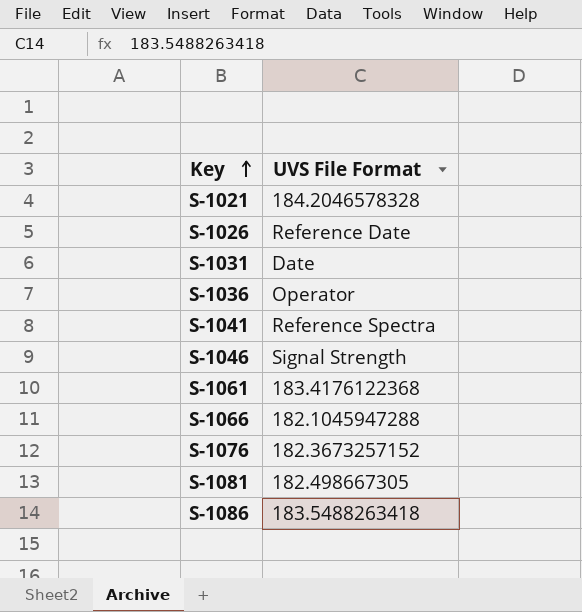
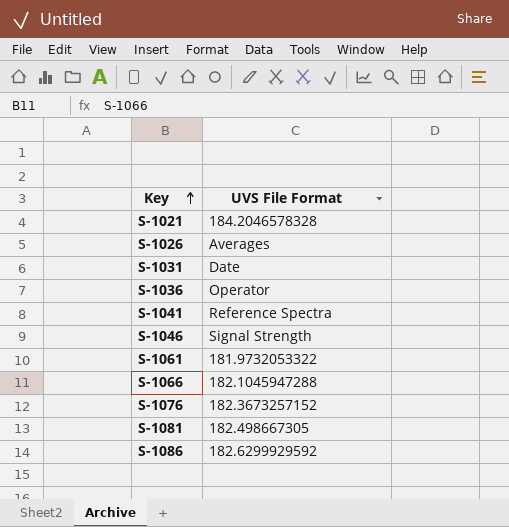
S-1026 | UVS File Format: Reference Date -> Averages
S-1061 | UVS File Format: 183.4176122368 -> 181.9732053322
S-1086 | UVS File Format: 183.5488263418 -> 182.6299929592

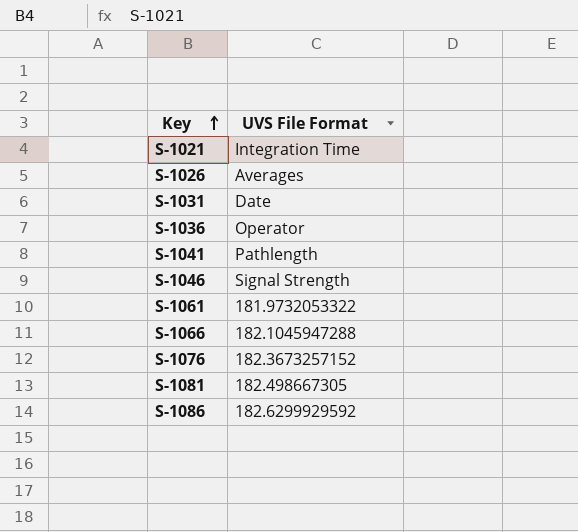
S-1021 | UVS File Format: 184.2046578328 -> Integration Time
S-1041 | UVS File Format: Reference Spectra -> Pathlength

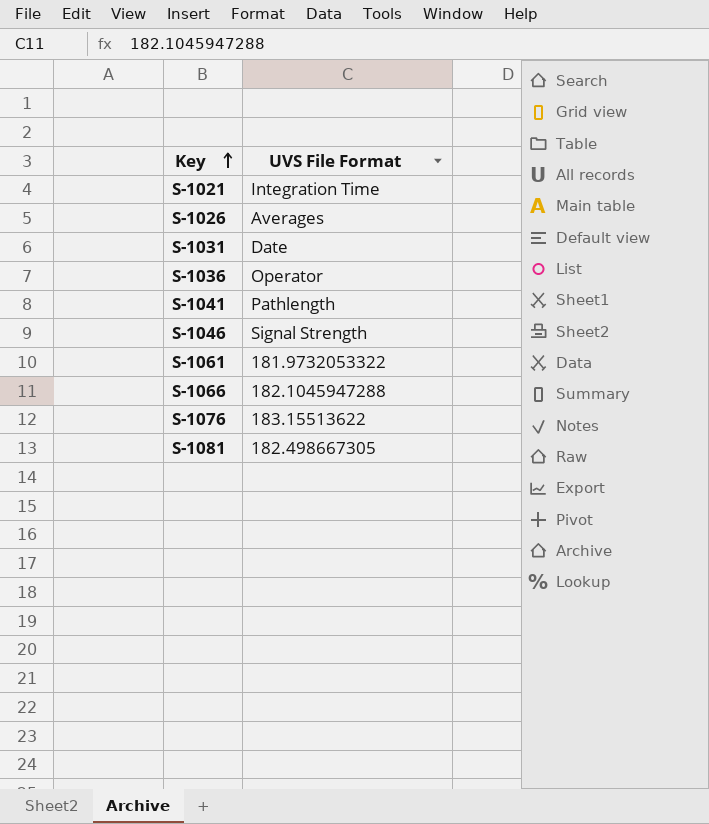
row S-1086: 182.6299929592 -> none
S-1076 | UVS File Format: 182.3673257152 -> 183.15513622

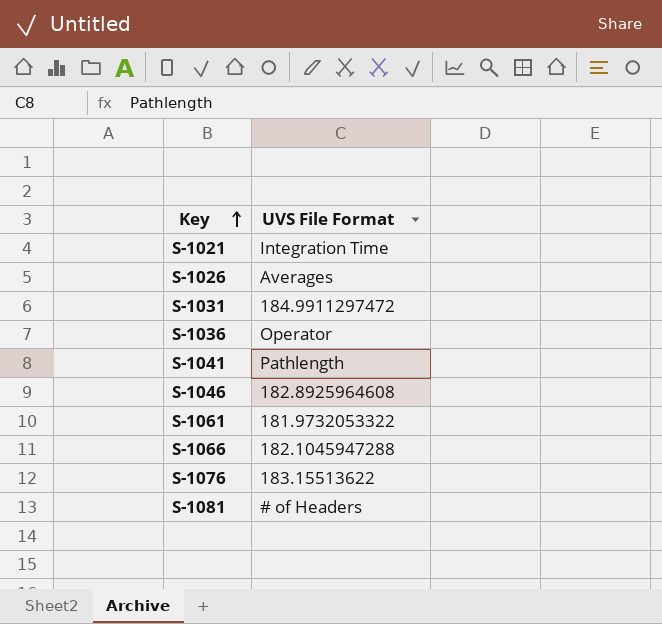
S-1031 | UVS File Format: Date -> 184.9911297472
S-1046 | UVS File Format: Signal Strength -> 182.8925964608
S-1081 | UVS File Format: 182.498667305 -> # of Headers

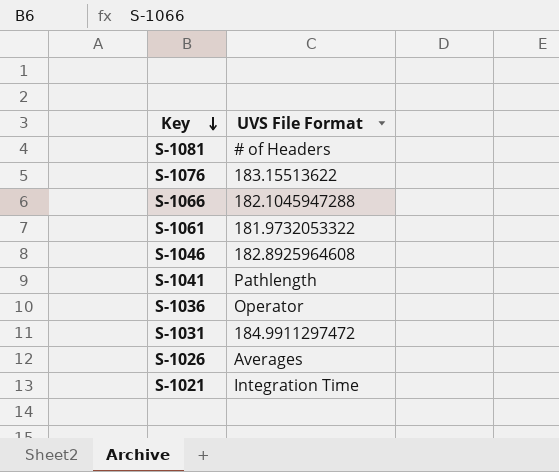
row order: Key ascending -> Key descending

